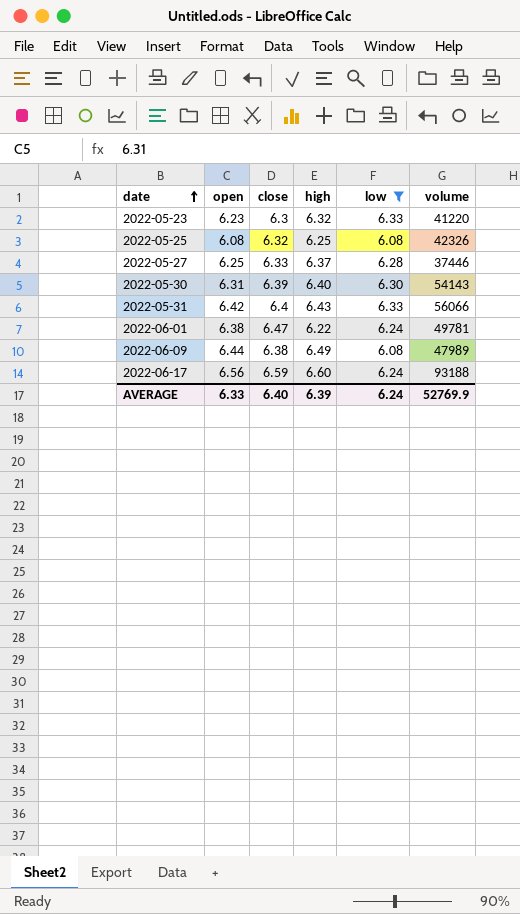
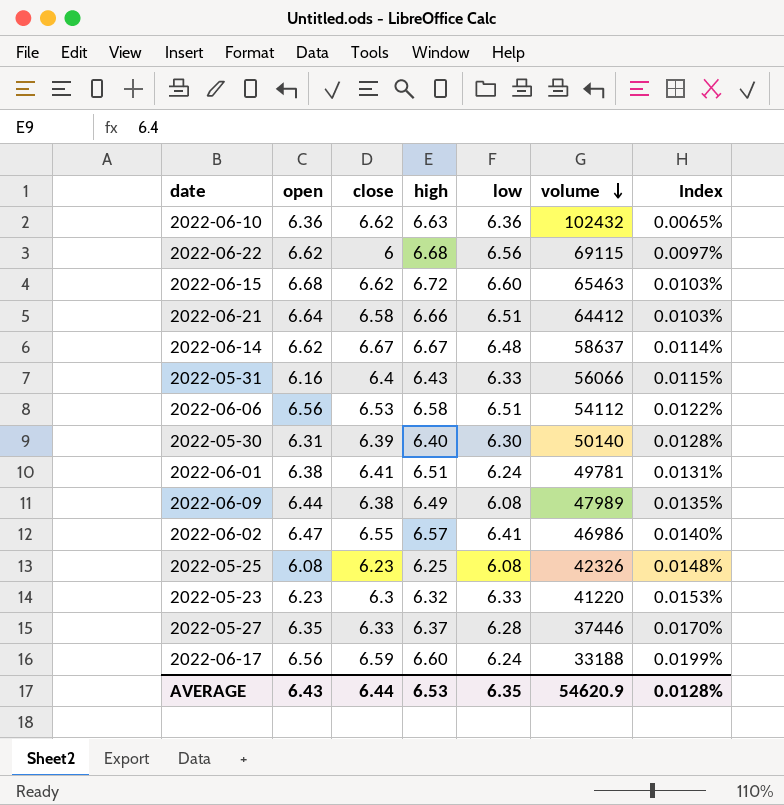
filter: low <= 6.33 -> none
row order: date ascending -> volume descending
column Index | formula: none -> [high] / [volume]
2022-05-31 | open: 6.42 -> 6.16
2022-05-30 | volume: 54143 -> 50140
2022-06-01 | close: 6.47 -> 6.41
2022-06-01 | high: 6.22 -> 6.51
2022-05-25 | close: 6.32 -> 6.23
2022-05-27 | open: 6.25 -> 6.35
2022-06-17 | volume: 93188 -> 33188
AVERAGE | open: 6.33 -> 6.43
AVERAGE | close: 6.40 -> 6.44
AVERAGE | high: 6.39 -> 6.53
AVERAGE | low: 6.24 -> 6.35
AVERAGE | volume: 52769.9 -> 54620.9

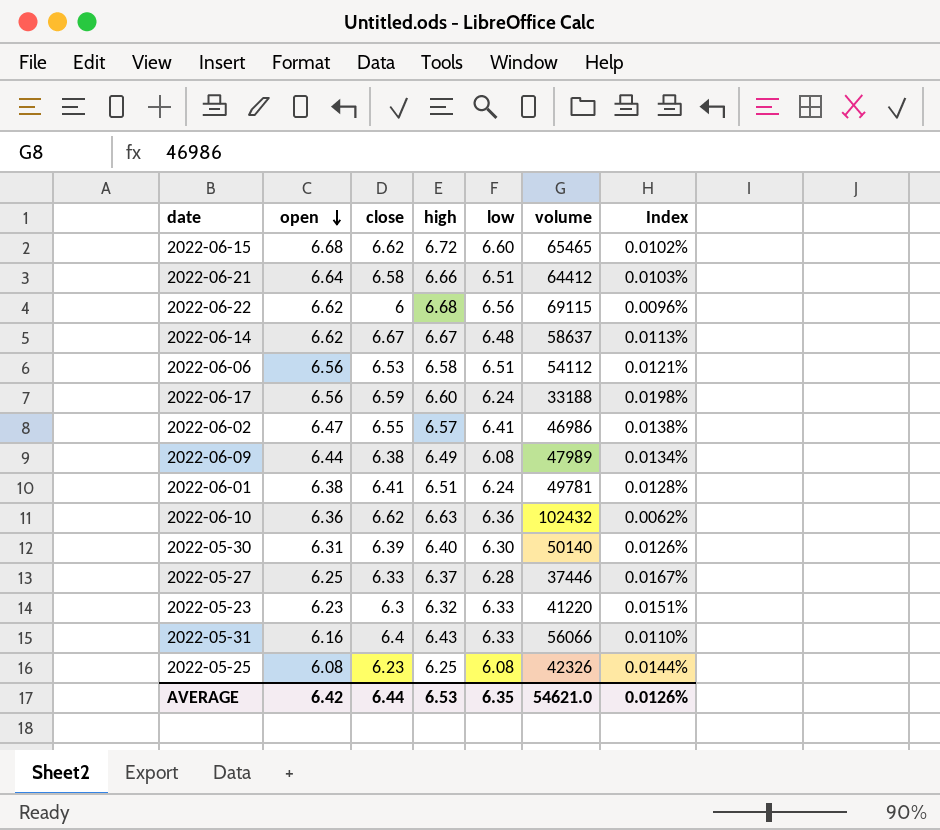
row order: volume descending -> open descending
column Index | formula: [high] / [volume] -> [open] / [volume]
2022-06-15 | volume: 65463 -> 65465
2022-05-27 | open: 6.35 -> 6.25
AVERAGE | open: 6.43 -> 6.42
AVERAGE | volume: 54620.9 -> 54621.0
AVERAGE | Index: 0.0128% -> 0.0126%

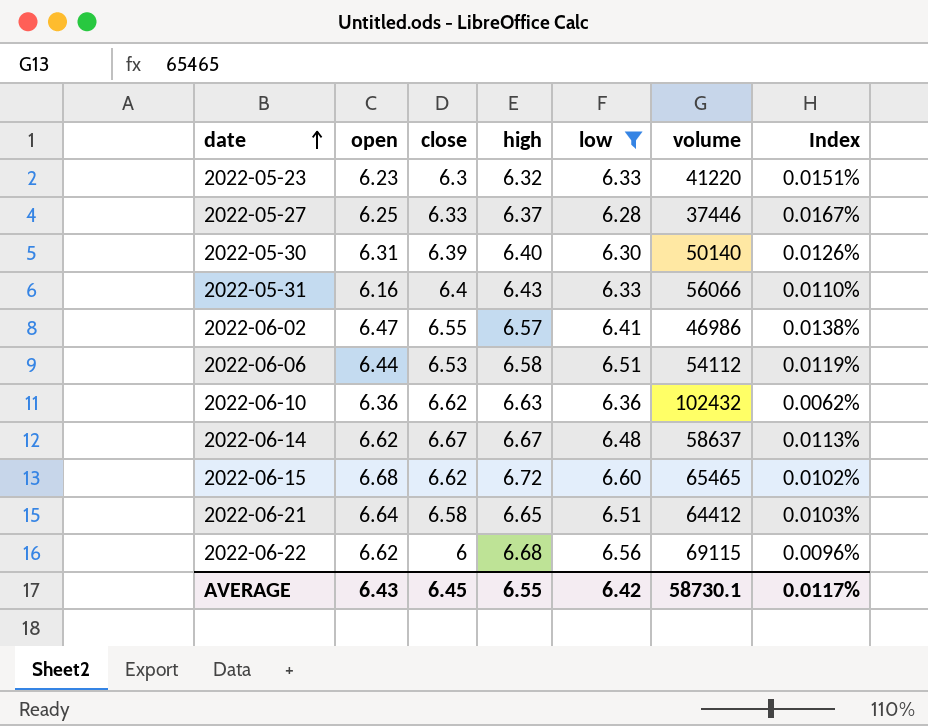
filter: none -> low >= 6.28
row order: open descending -> date ascending
2022-06-06 | open: 6.56 -> 6.44
2022-06-06 | Index: 0.0121% -> 0.0119%
2022-06-21 | high: 6.66 -> 6.65
AVERAGE | open: 6.42 -> 6.43
AVERAGE | close: 6.44 -> 6.45
AVERAGE | high: 6.53 -> 6.55
AVERAGE | low: 6.35 -> 6.42
AVERAGE | volume: 54621.0 -> 58730.1
AVERAGE | Index: 0.0126% -> 0.0117%

